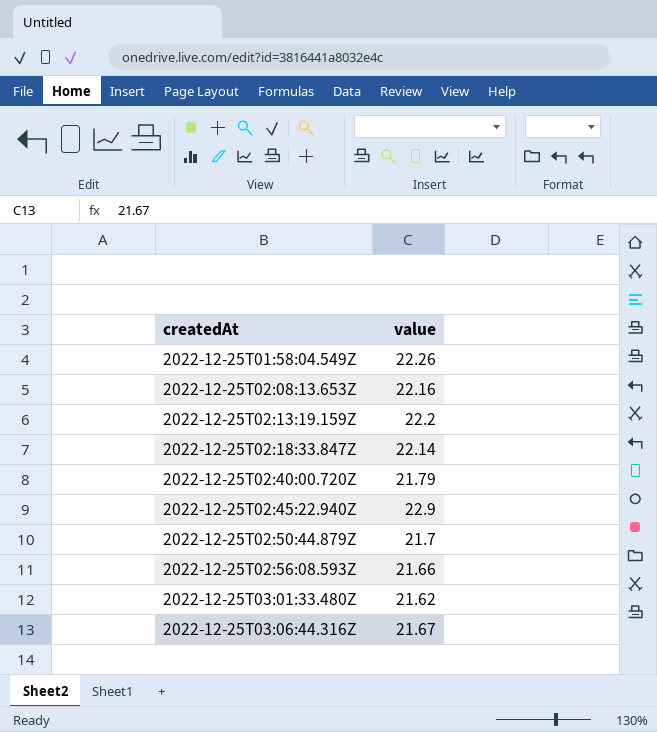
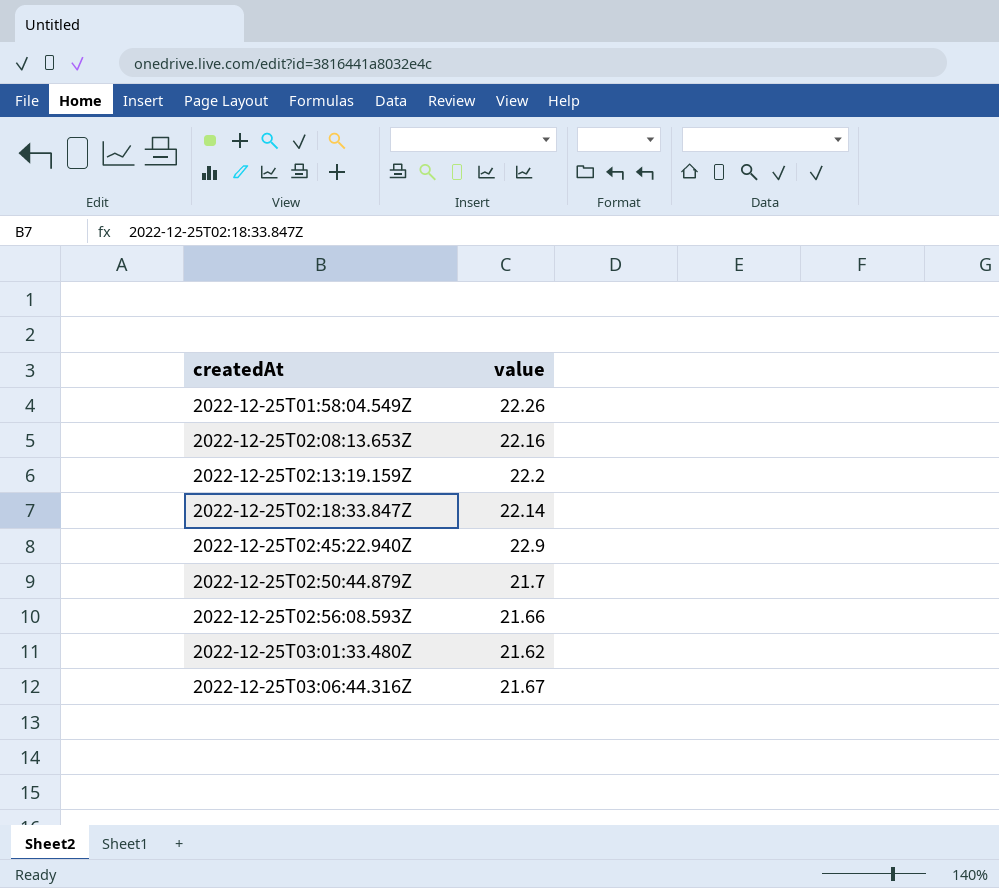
row 2022-12-25T02:40:00.720Z: 21.79 -> none

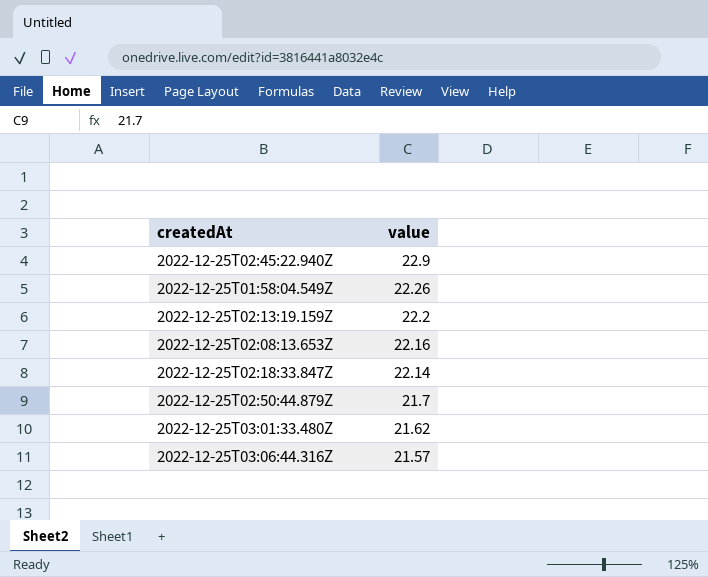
row order: createdAt ascending -> value descending
row 2022-12-25T02:56:08.593Z: 21.66 -> none
2022-12-25T03:06:44.316Z | value: 21.67 -> 21.57

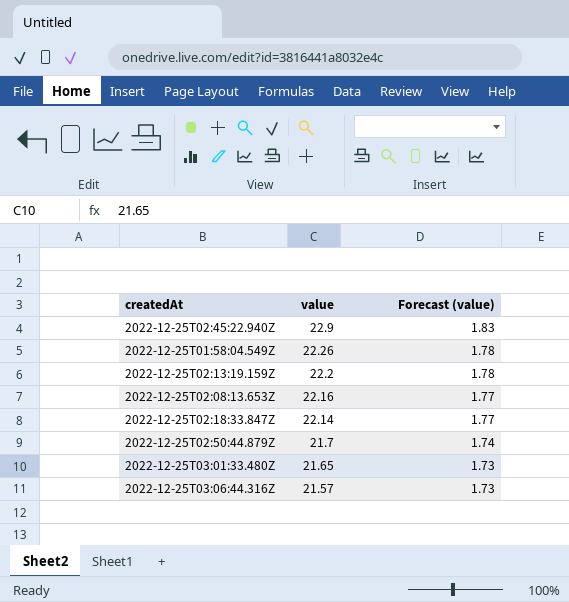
column Forecast (value) | formula: none -> [value] * 0.08
2022-12-25T03:01:33.480Z | value: 21.62 -> 21.65

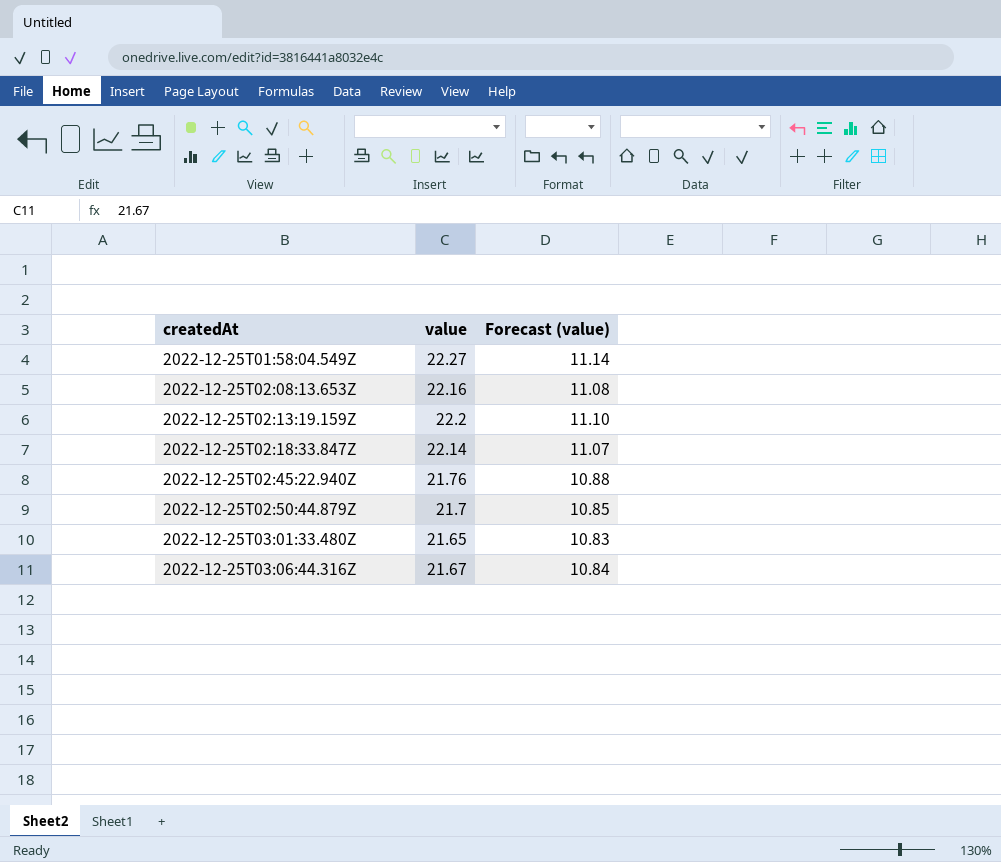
row order: value descending -> createdAt ascending
column Forecast (value) | formula: [value] * 0.08 -> [value] * 0.5
2022-12-25T01:58:04.549Z | value: 22.26 -> 22.27
2022-12-25T02:45:22.940Z | value: 22.9 -> 21.76
2022-12-25T03:06:44.316Z | value: 21.57 -> 21.67

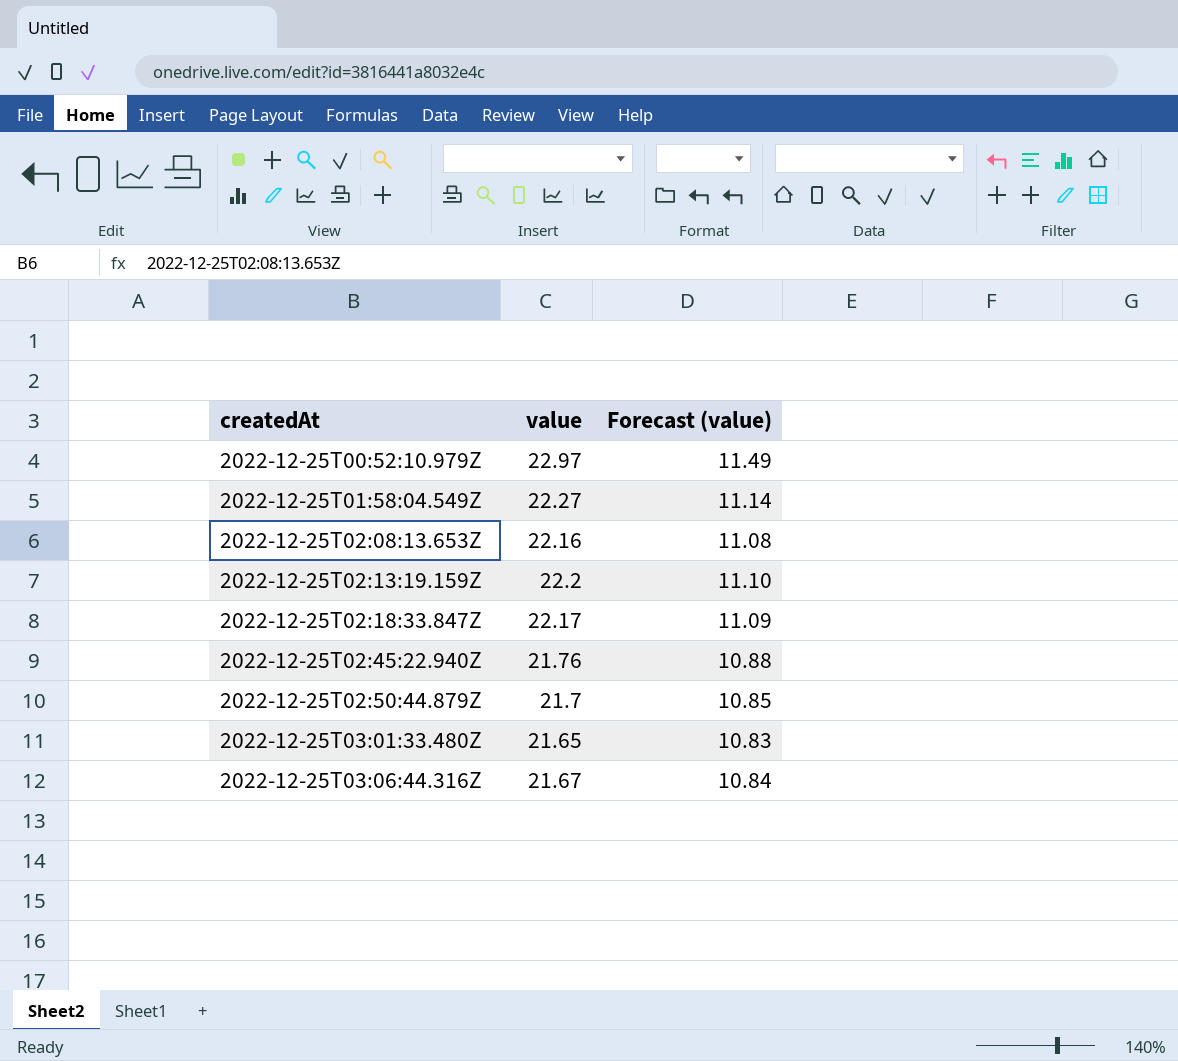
row 2022-12-25T00:52:10.979Z: none -> 22.97 | 11.49
2022-12-25T02:18:33.847Z | value: 22.14 -> 22.17
2022-12-25T02:18:33.847Z | Forecast (value): 11.07 -> 11.09

